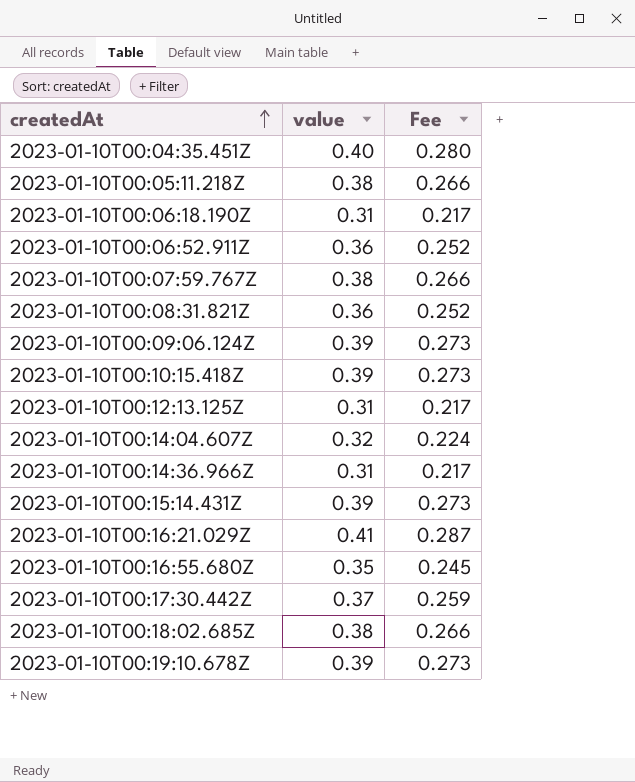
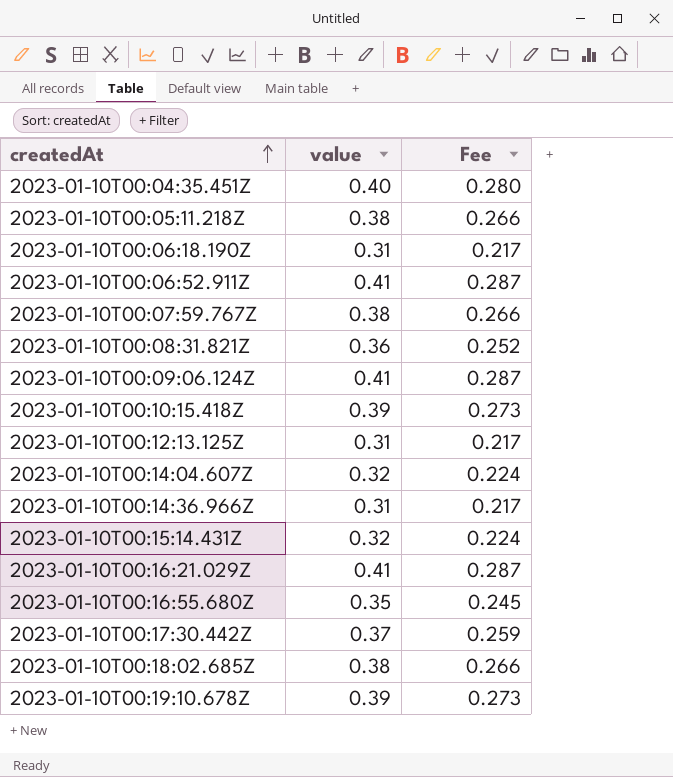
2023-01-10T00:06:52.911Z | value: 0.36 -> 0.41
2023-01-10T00:06:52.911Z | Fee: 0.252 -> 0.287
2023-01-10T00:09:06.124Z | value: 0.39 -> 0.41
2023-01-10T00:09:06.124Z | Fee: 0.273 -> 0.287
2023-01-10T00:15:14.431Z | value: 0.39 -> 0.32
2023-01-10T00:15:14.431Z | Fee: 0.273 -> 0.224

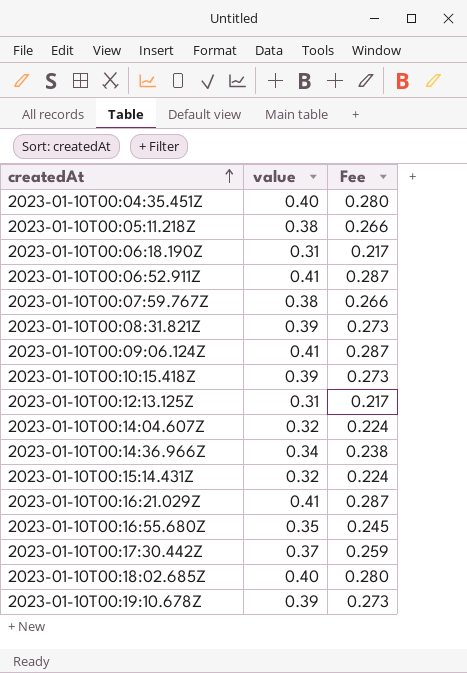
2023-01-10T00:08:31.821Z | value: 0.36 -> 0.39
2023-01-10T00:08:31.821Z | Fee: 0.252 -> 0.273
2023-01-10T00:14:36.966Z | value: 0.31 -> 0.34
2023-01-10T00:14:36.966Z | Fee: 0.217 -> 0.238
2023-01-10T00:18:02.685Z | value: 0.38 -> 0.40
2023-01-10T00:18:02.685Z | Fee: 0.266 -> 0.280

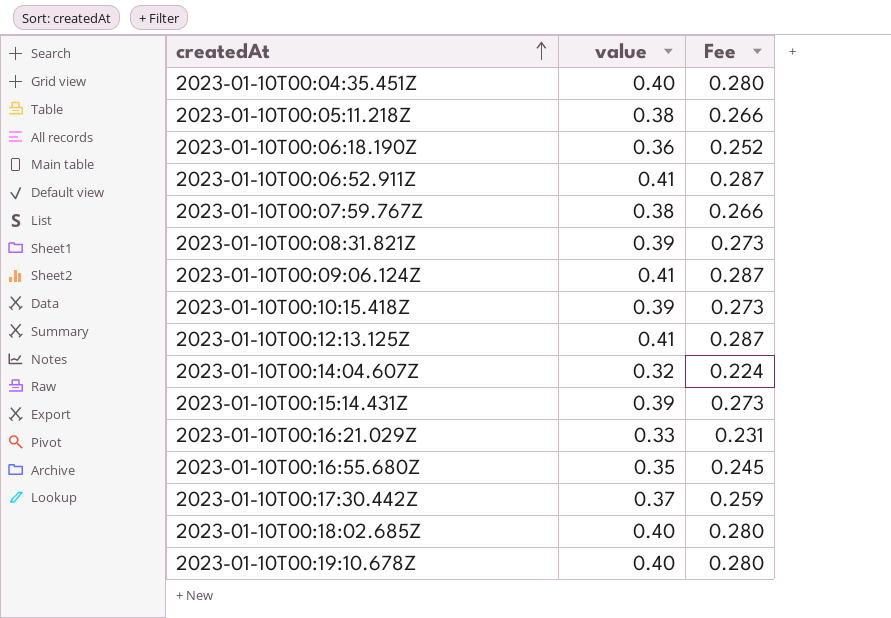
row 2023-01-10T00:14:36.966Z: 0.34 | 0.238 -> none
2023-01-10T00:06:18.190Z | value: 0.31 -> 0.36
2023-01-10T00:06:18.190Z | Fee: 0.217 -> 0.252
2023-01-10T00:12:13.125Z | value: 0.31 -> 0.41
2023-01-10T00:12:13.125Z | Fee: 0.217 -> 0.287
2023-01-10T00:15:14.431Z | value: 0.32 -> 0.39
2023-01-10T00:15:14.431Z | Fee: 0.224 -> 0.273
2023-01-10T00:16:21.029Z | value: 0.41 -> 0.33
2023-01-10T00:16:21.029Z | Fee: 0.287 -> 0.231
2023-01-10T00:19:10.678Z | value: 0.39 -> 0.40
2023-01-10T00:19:10.678Z | Fee: 0.273 -> 0.280

